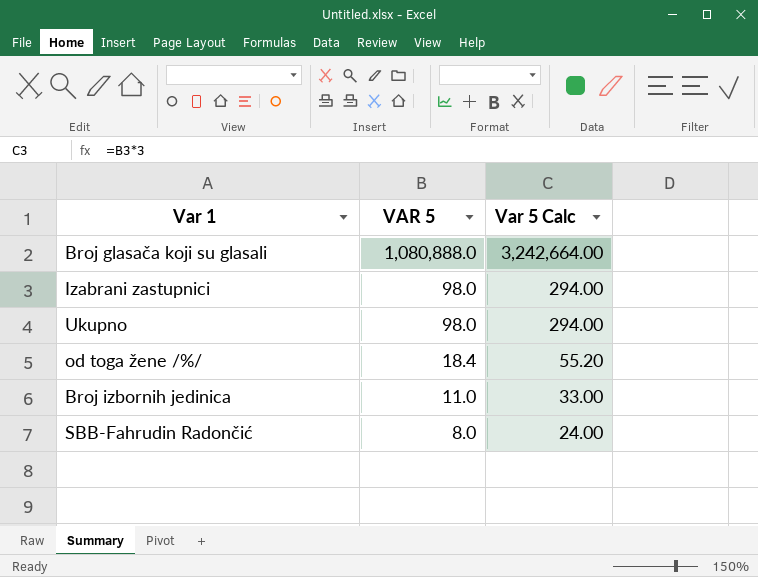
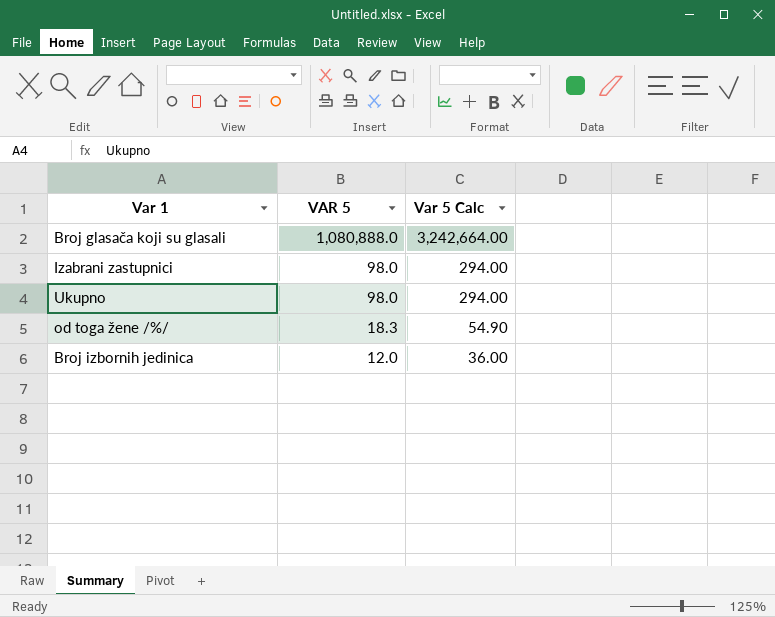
row SBB-Fahrudin Radončić: 8.0 | 24.00 -> none
od toga žene /%/ | VAR 5: 18.4 -> 18.3
od toga žene /%/ | Var 5 Calc: 55.20 -> 54.90
Broj izbornih jedinica | VAR 5: 11.0 -> 12.0
Broj izbornih jedinica | Var 5 Calc: 33.00 -> 36.00

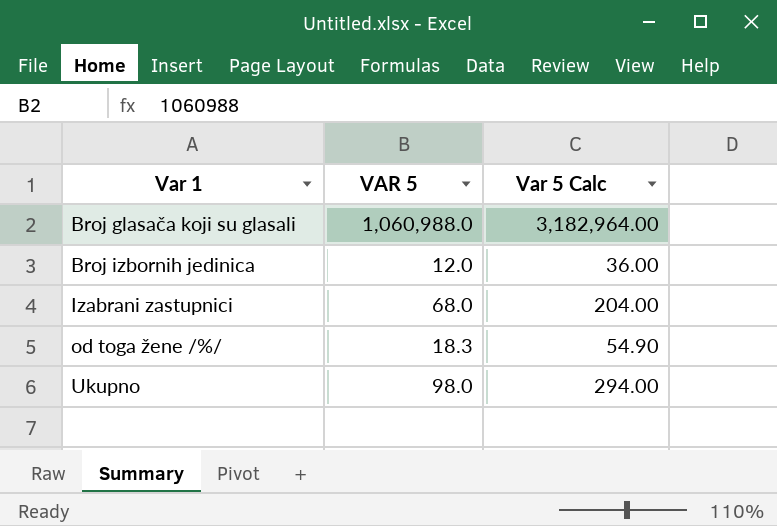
row order: VAR 5 descending -> Var 1 ascending
Broj glasača koji su glasali | VAR 5: 1,080,888.0 -> 1,060,988.0
Broj glasača koji su glasali | Var 5 Calc: 3,242,664.00 -> 3,182,964.00
Izabrani zastupnici | VAR 5: 98.0 -> 68.0
Izabrani zastupnici | Var 5 Calc: 294.00 -> 204.00

